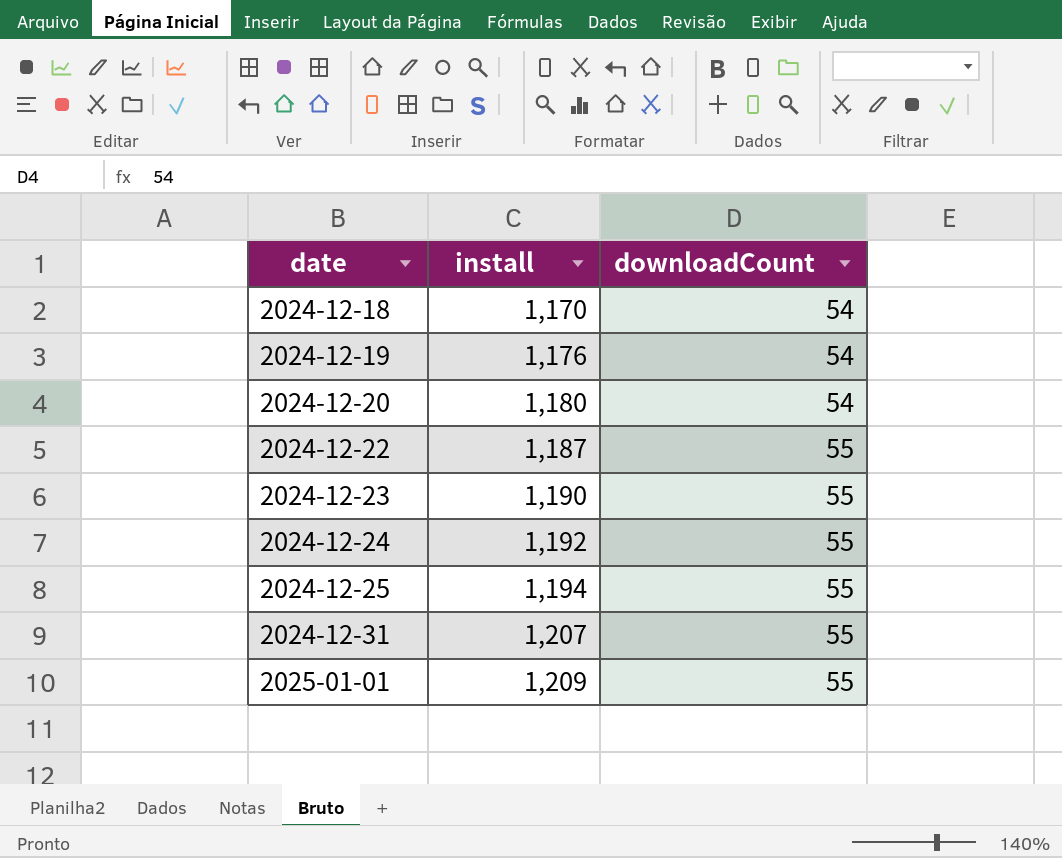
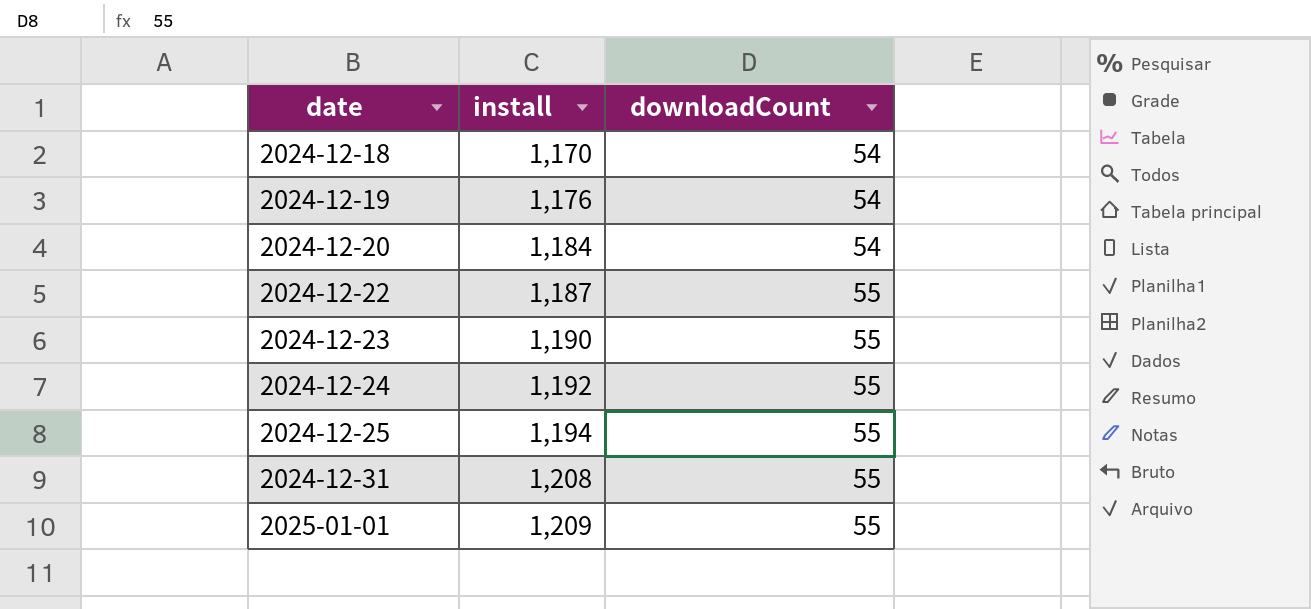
2024-12-20 | install: 1,180 -> 1,184
2024-12-31 | install: 1,207 -> 1,208

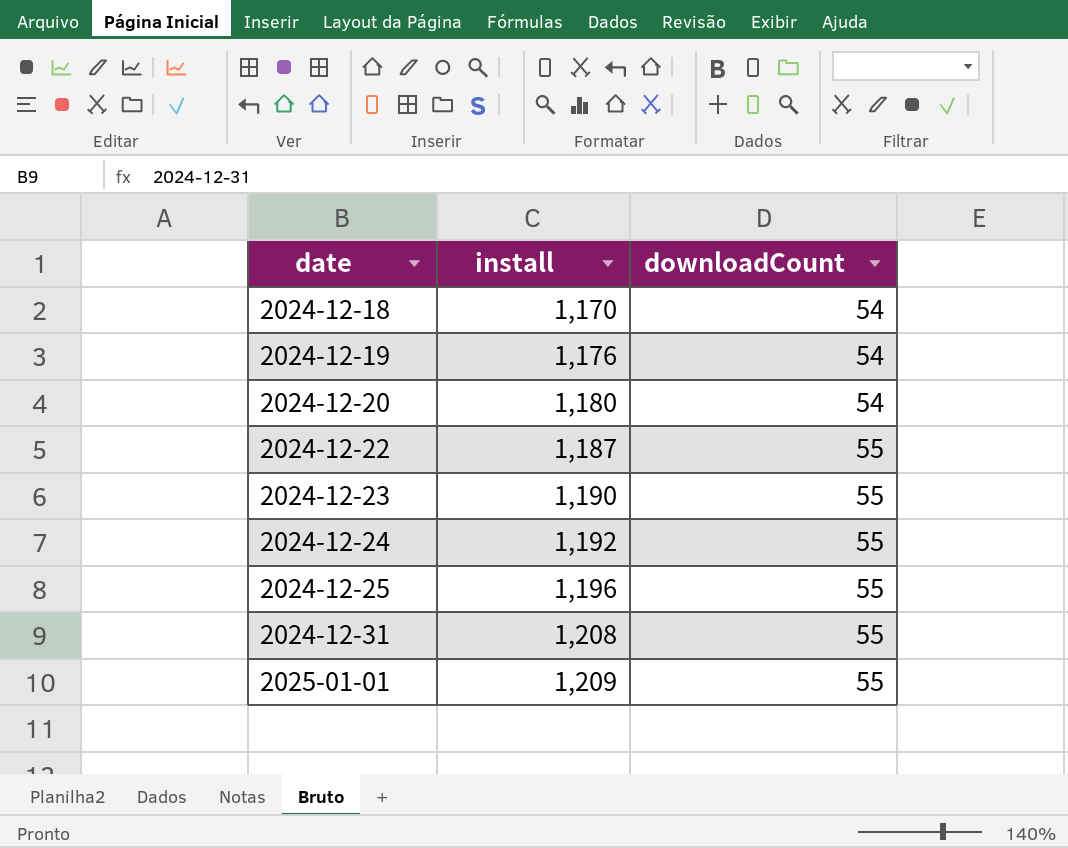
2024-12-20 | install: 1,184 -> 1,180
2024-12-25 | install: 1,194 -> 1,196

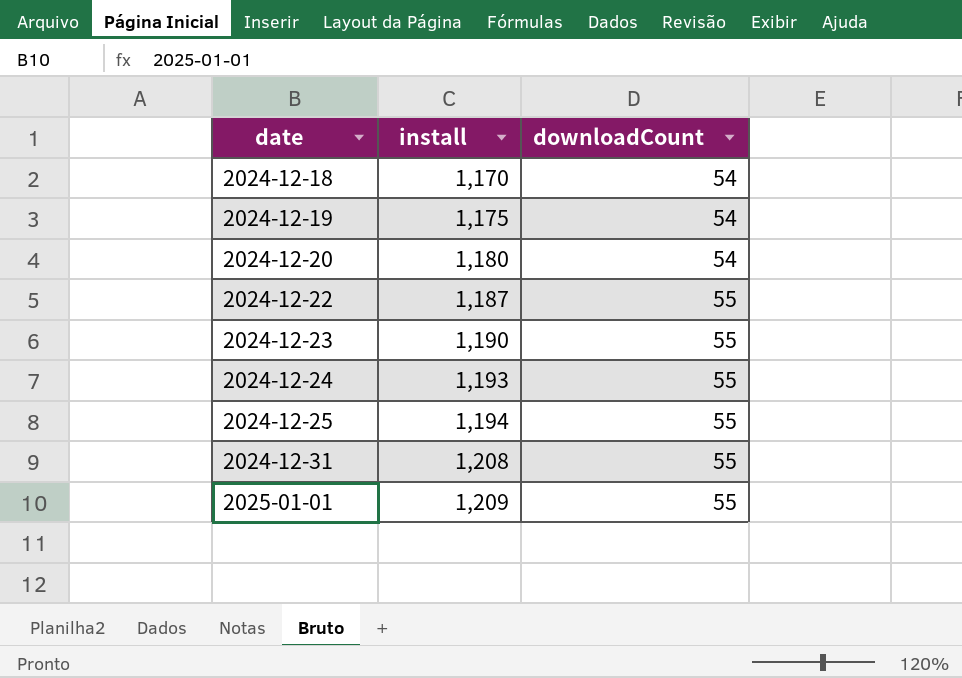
2024-12-19 | install: 1,176 -> 1,175
2024-12-24 | install: 1,192 -> 1,193
2024-12-25 | install: 1,196 -> 1,194

